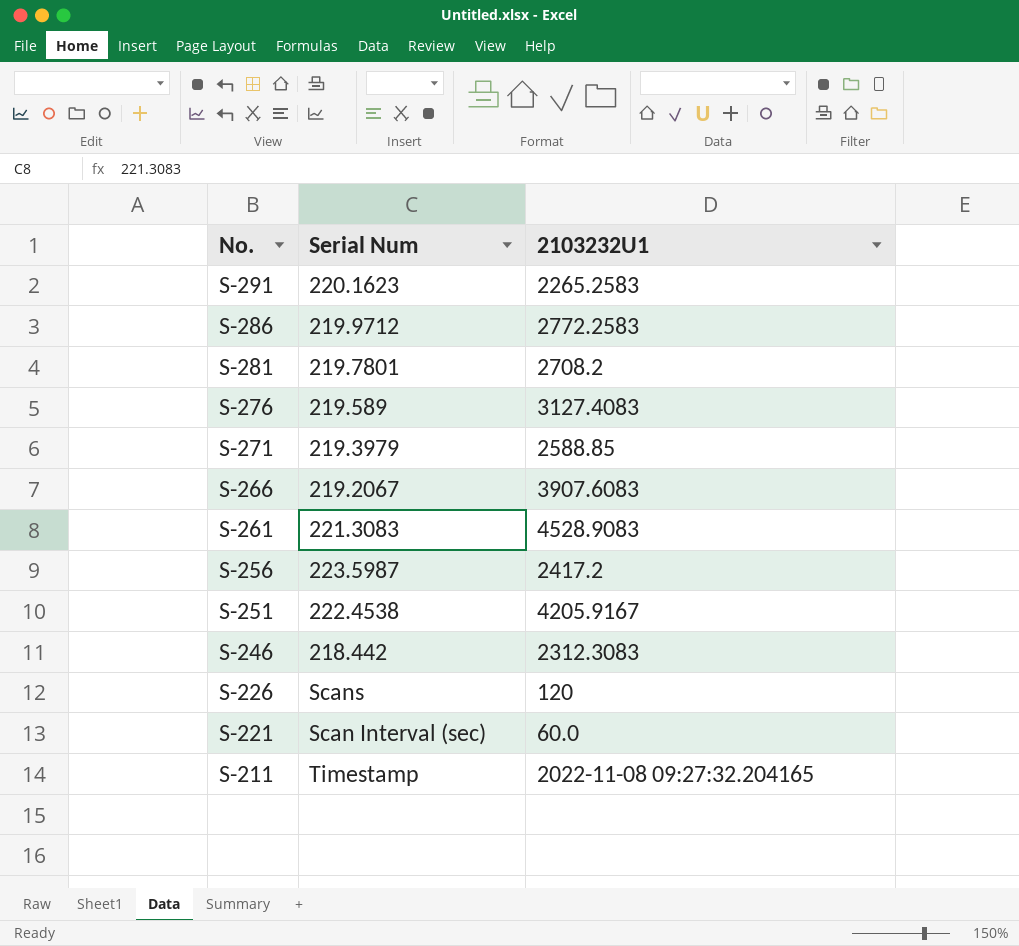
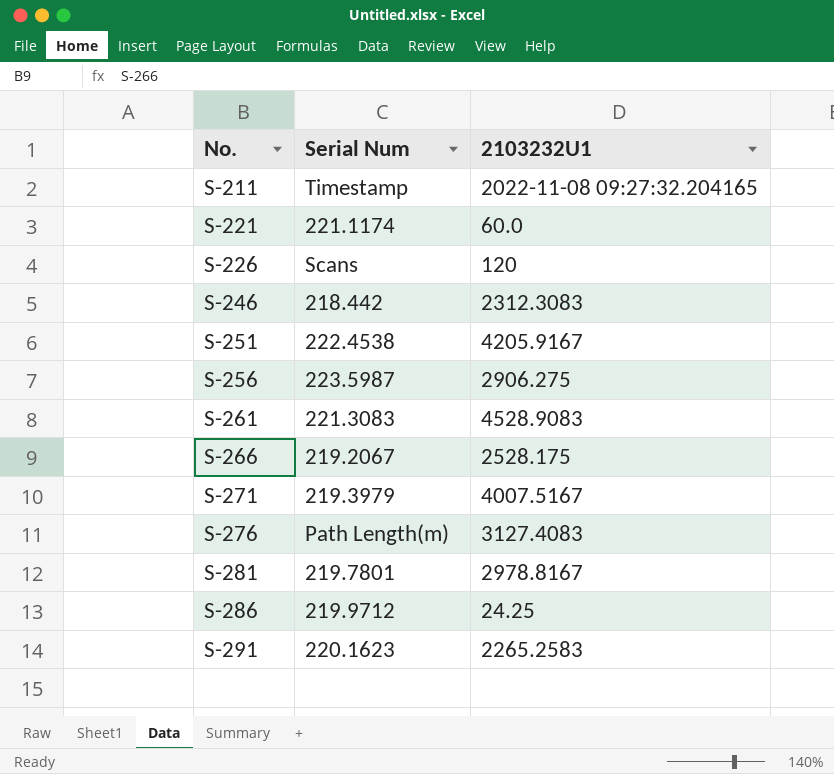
row order: No. descending -> No. ascending
S-221 | Serial Num: Scan Interval (sec) -> 221.1174
S-256 | 2103232U1: 2417.2 -> 2906.275
S-266 | 2103232U1: 3907.6083 -> 2528.175
S-271 | 2103232U1: 2588.85 -> 4007.5167
S-276 | Serial Num: 219.589 -> Path Length(m)
S-281 | 2103232U1: 2708.2 -> 2978.8167
S-286 | 2103232U1: 2772.2583 -> 24.25

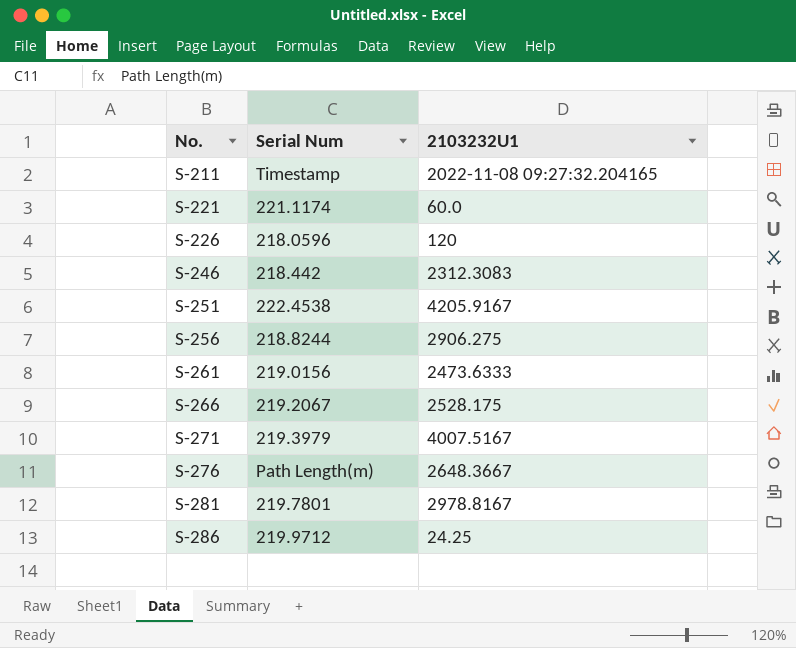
row S-291: 220.1623 | 2265.2583 -> none
S-226 | Serial Num: Scans -> 218.0596
S-256 | Serial Num: 223.5987 -> 218.8244
S-261 | Serial Num: 221.3083 -> 219.0156
S-261 | 2103232U1: 4528.9083 -> 2473.6333
S-276 | 2103232U1: 3127.4083 -> 2648.3667

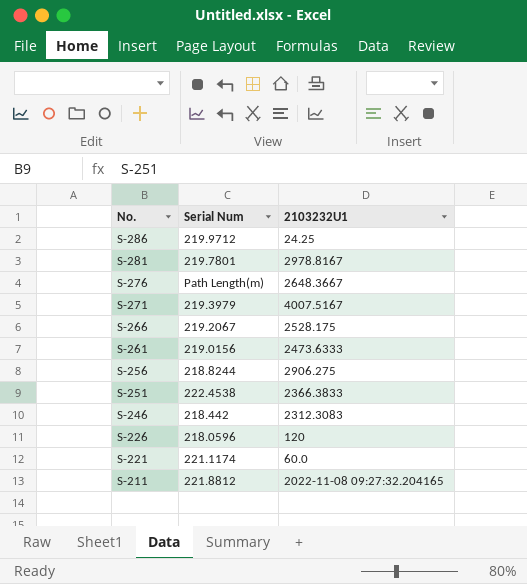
row order: No. ascending -> No. descending
S-251 | 2103232U1: 4205.9167 -> 2366.3833
S-211 | Serial Num: Timestamp -> 221.8812

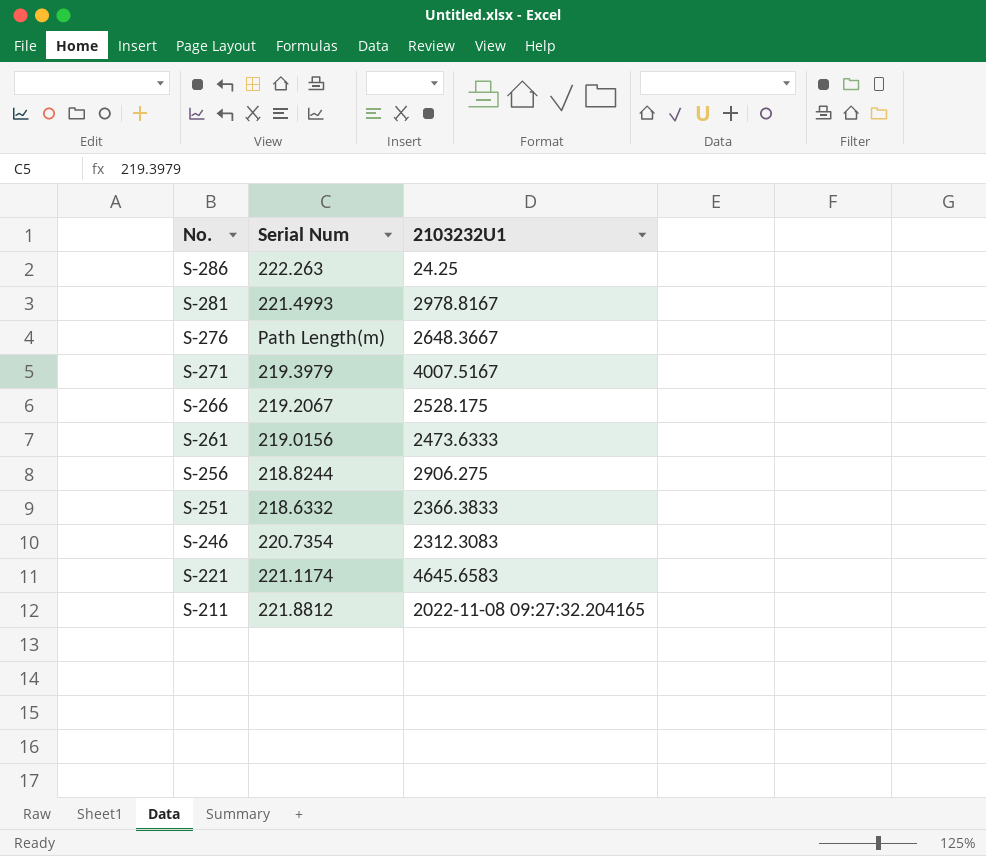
row S-226: 218.0596 | 120 -> none
S-286 | Serial Num: 219.9712 -> 222.263
S-281 | Serial Num: 219.7801 -> 221.4993
S-251 | Serial Num: 222.4538 -> 218.6332
S-246 | Serial Num: 218.442 -> 220.7354
S-221 | 2103232U1: 60.0 -> 4645.6583

